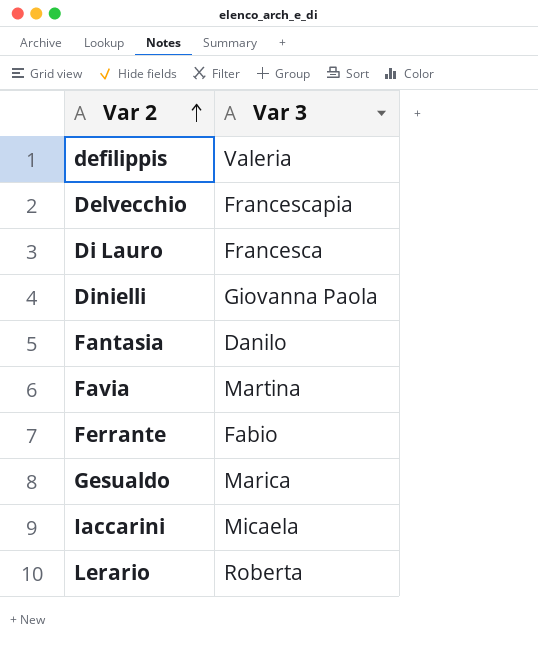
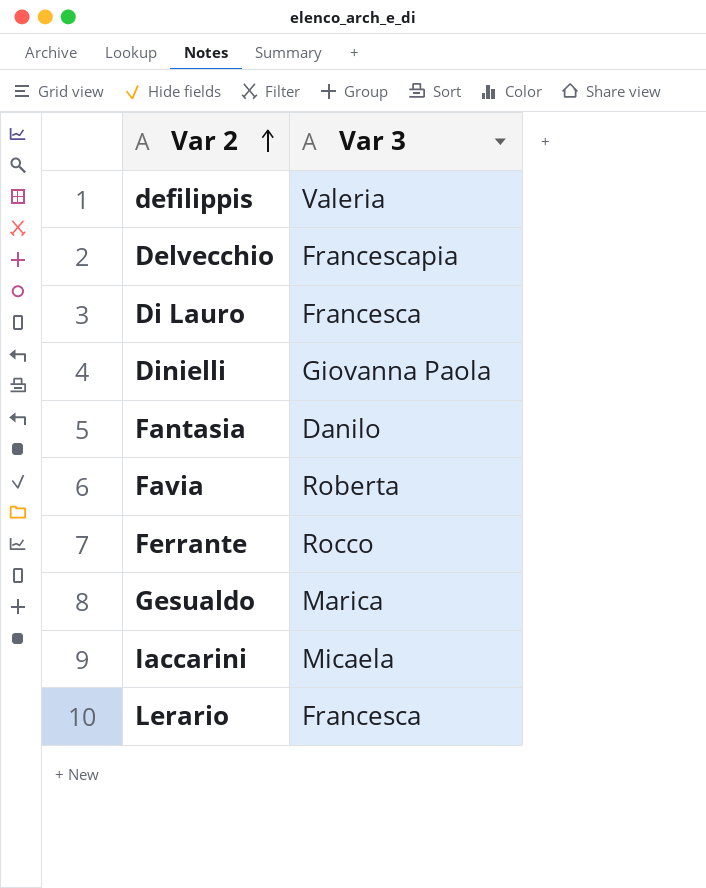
Favia | Var 3: Martina -> Roberta
Ferrante | Var 3: Fabio -> Rocco
Lerario | Var 3: Roberta -> Francesca

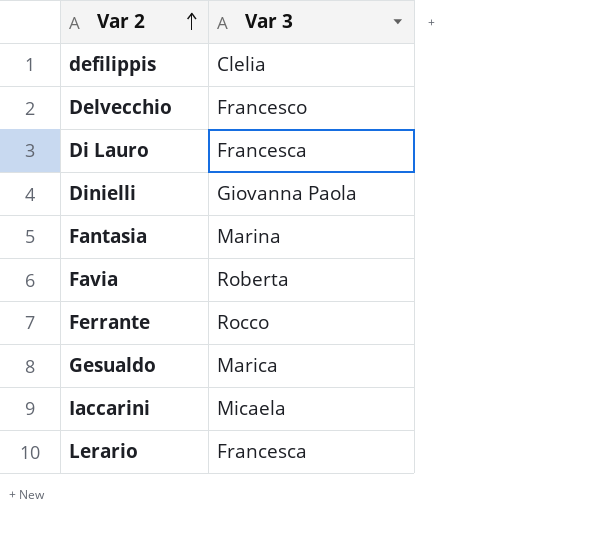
defilippis | Var 3: Valeria -> Clelia
Delvecchio | Var 3: Francescapia -> Francesco
Fantasia | Var 3: Danilo -> Marina

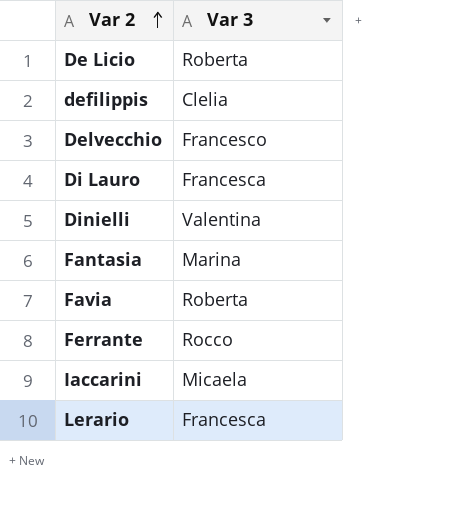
row Gesualdo: Marica -> none
row De Licio: none -> Roberta
Dinielli | Var 3: Giovanna Paola -> Valentina

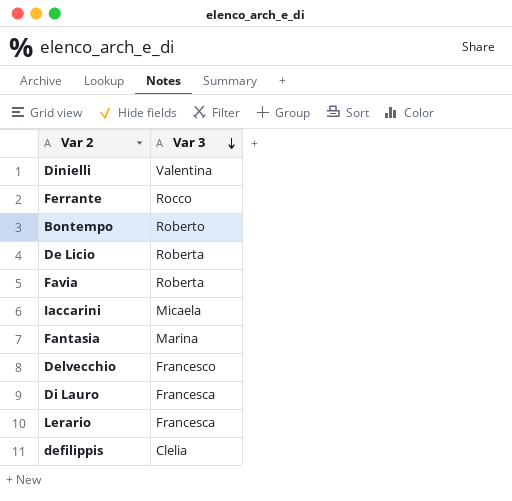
row order: Var 2 ascending -> Var 3 descending
row Bontempo: none -> Roberto

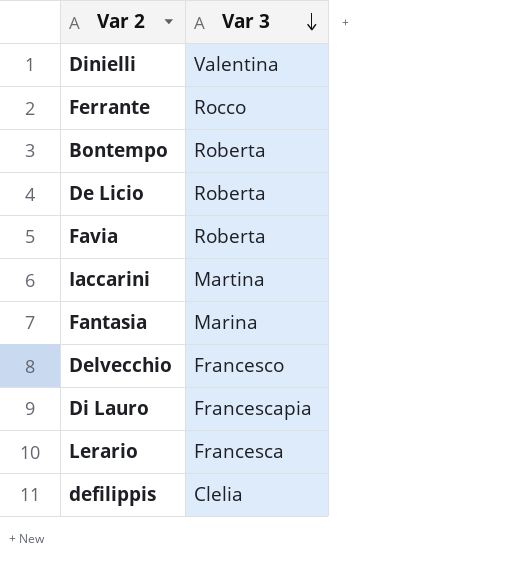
Bontempo | Var 3: Roberto -> Roberta
Iaccarini | Var 3: Micaela -> Martina
Di Lauro | Var 3: Francesca -> Francescapia

